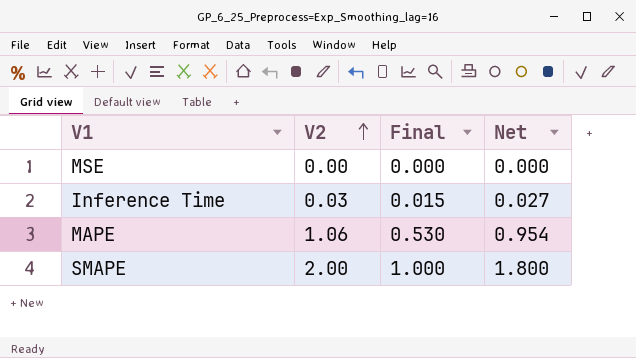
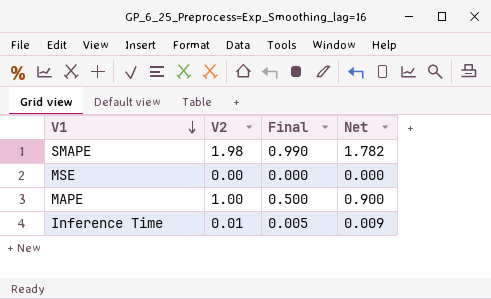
row order: V2 ascending -> V1 descending
SMAPE | V2: 2.00 -> 1.98
SMAPE | Final: 1.000 -> 0.990
SMAPE | Net: 1.800 -> 1.782
MAPE | V2: 1.06 -> 1.00
MAPE | Final: 0.530 -> 0.500
MAPE | Net: 0.954 -> 0.900
Inference Time | V2: 0.03 -> 0.01
Inference Time | Final: 0.015 -> 0.005
Inference Time | Net: 0.027 -> 0.009

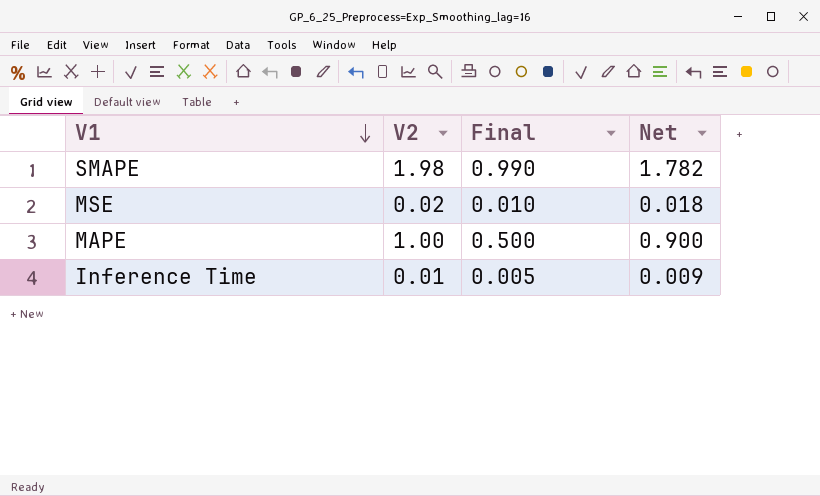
MSE | V2: 0.00 -> 0.02
MSE | Final: 0.000 -> 0.010
MSE | Net: 0.000 -> 0.018

